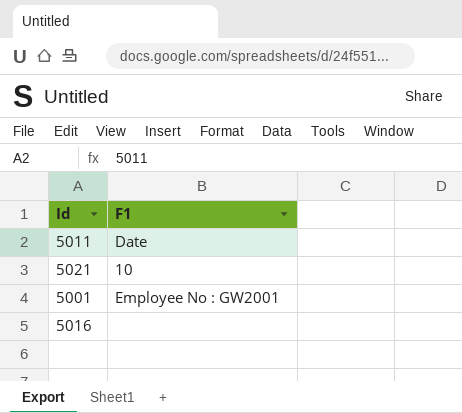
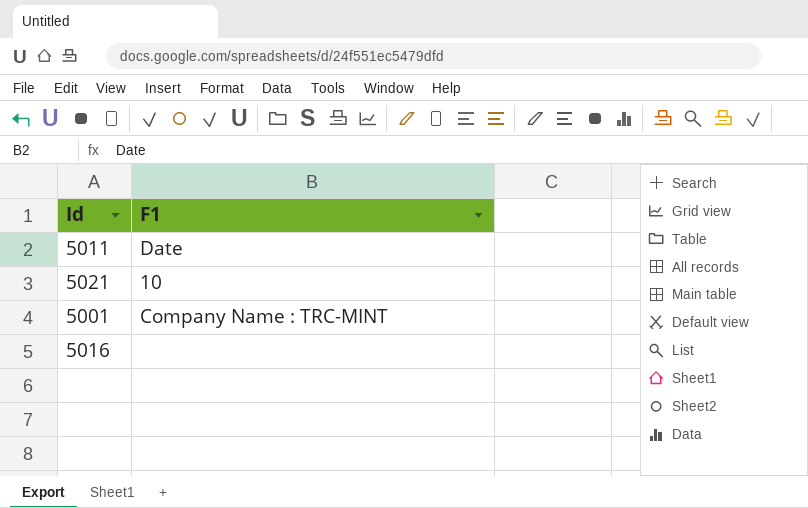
5001 | F1: Employee No : GW2001 -> Company Name : TRC-MINT

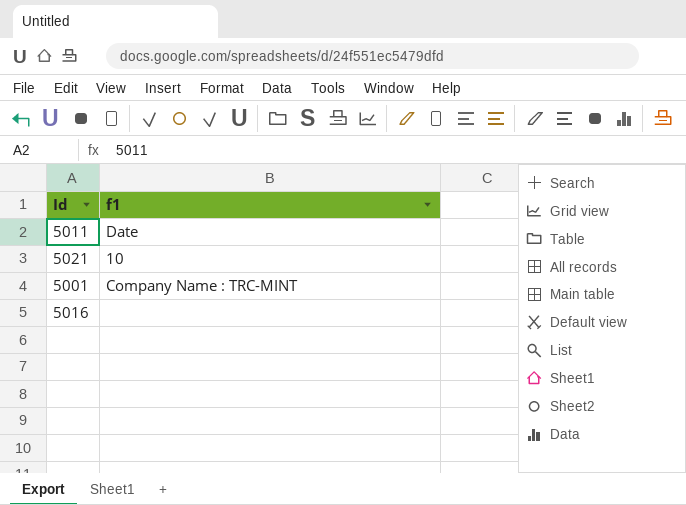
column name: F1 -> f1

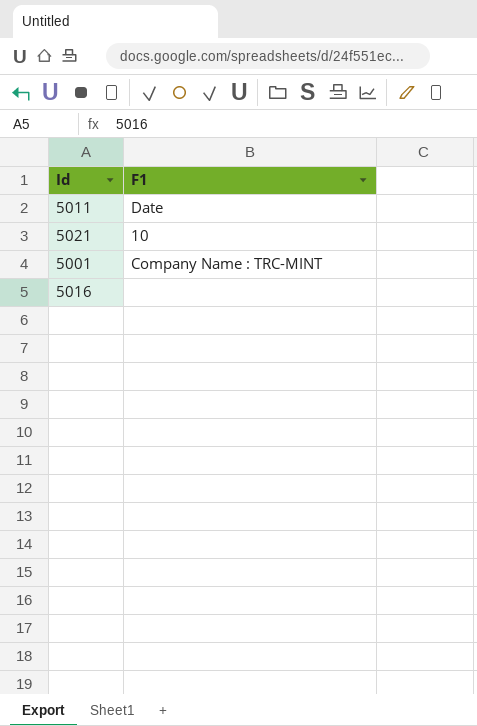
column name: f1 -> F1

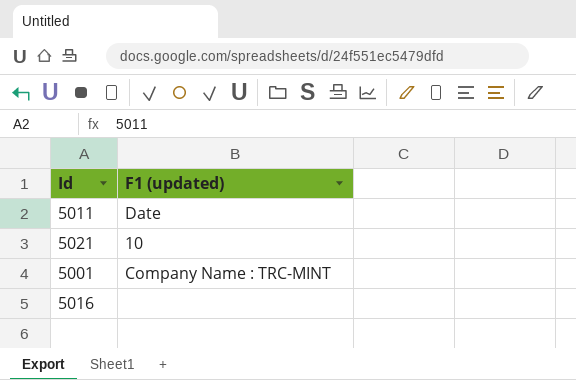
column name: F1 -> F1 (updated)

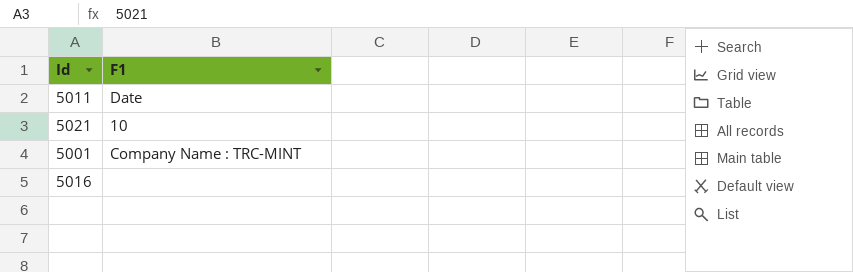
column name: F1 (updated) -> F1

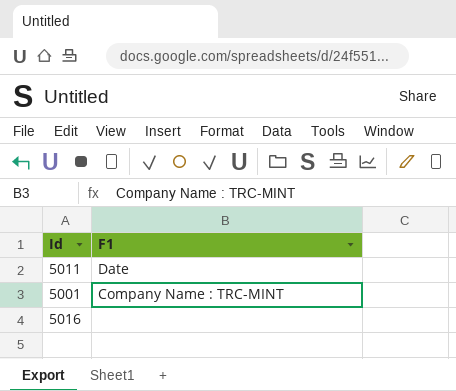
row 5021: 10 -> none

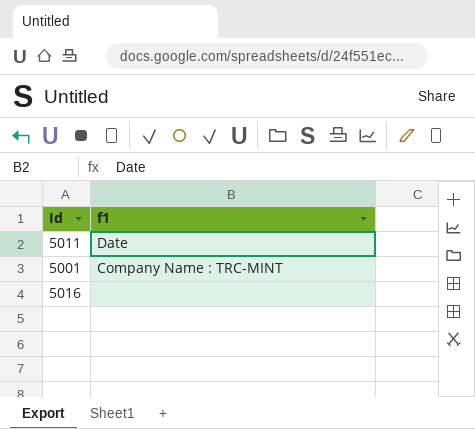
column name: F1 -> f1

